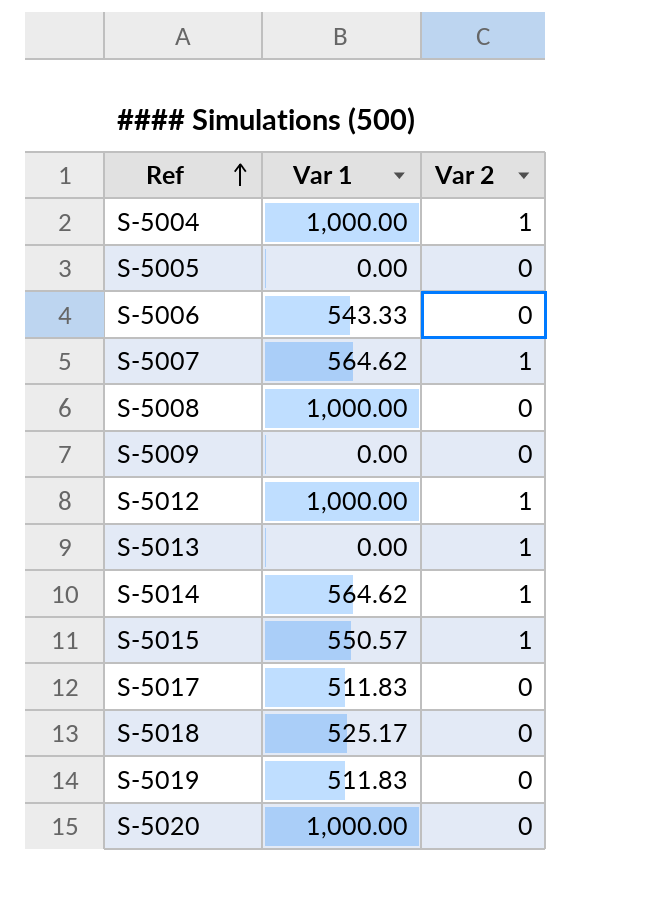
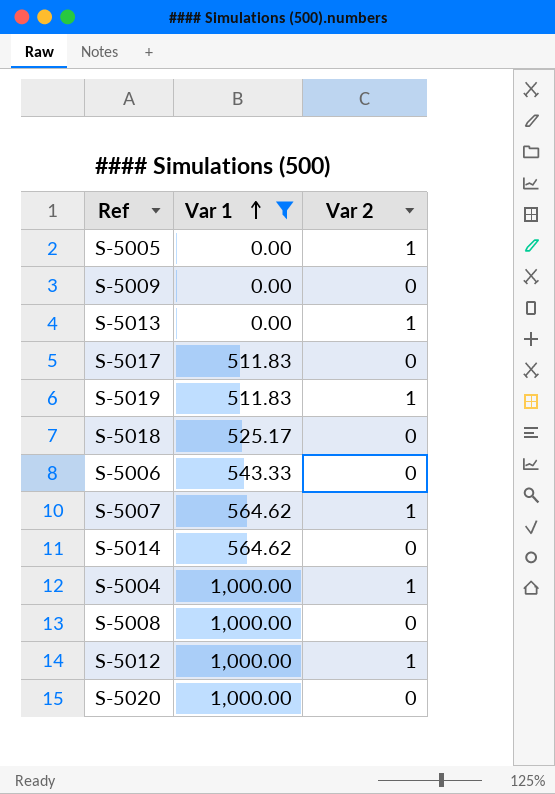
filter: none -> Var 1 != 550.57
row order: Ref ascending -> Var 1 ascending
S-5005 | Var 2: 0 -> 1
S-5019 | Var 2: 0 -> 1
S-5014 | Var 2: 1 -> 0

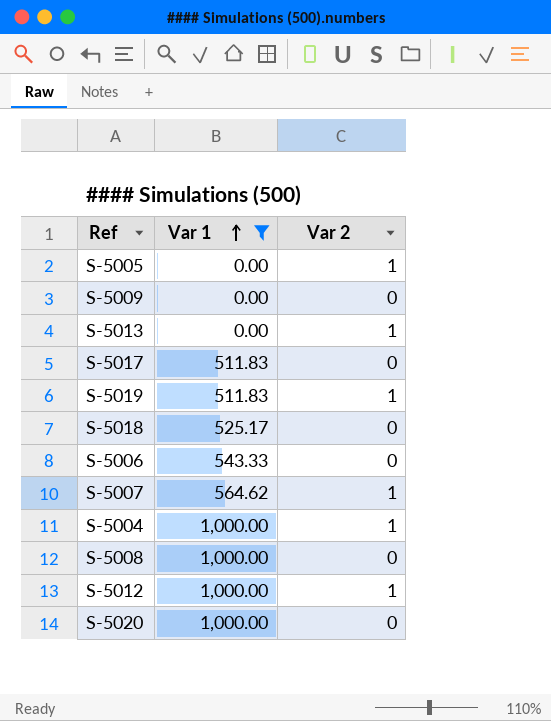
row S-5014: 564.62 | 0 -> none

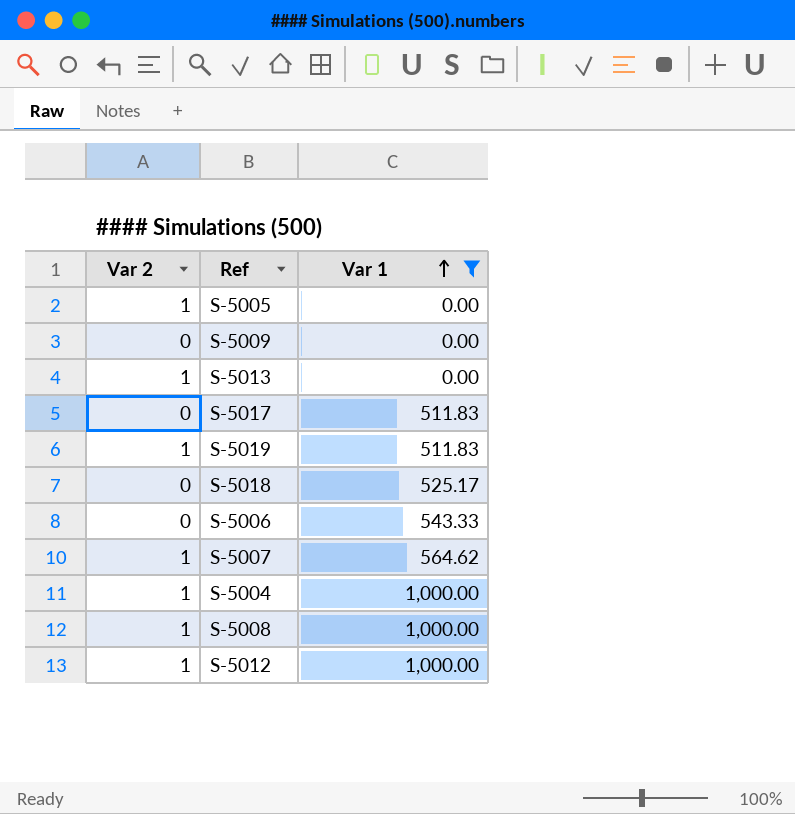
column Var 2 | position: 3 -> 1
row S-5020: 1,000.00 | 0 -> none
S-5008 | Var 2: 0 -> 1

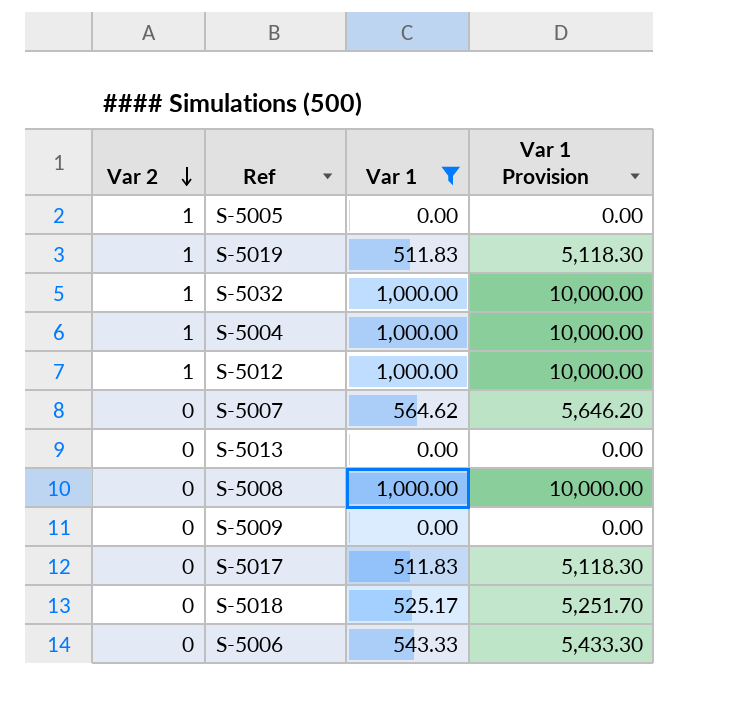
row order: Var 1 ascending -> Var 2 descending
column Var 1 Provision | formula: none -> [Var 1] * 10
row S-5032: none -> 1 | 1,000.00 | 10,000.00
S-5007 | Var 2: 1 -> 0
S-5013 | Var 2: 1 -> 0
S-5008 | Var 2: 1 -> 0

